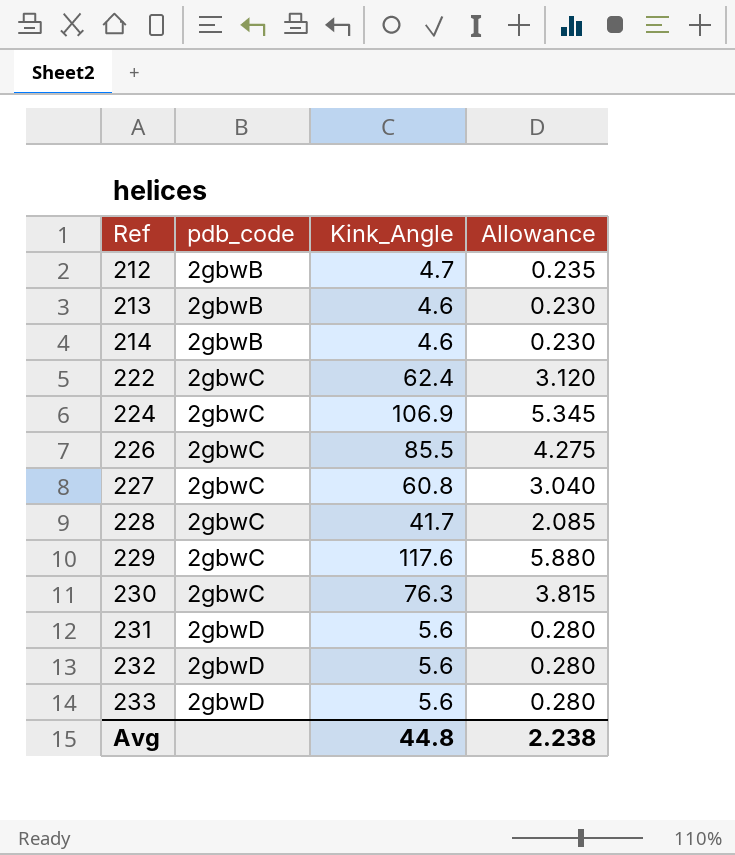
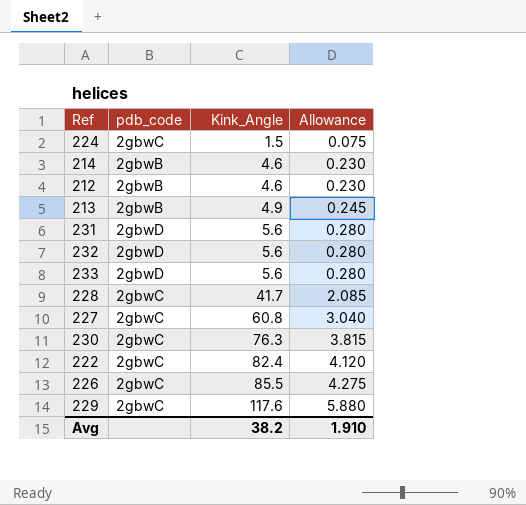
row order: Ref ascending -> Kink_Angle ascending
224 | Kink_Angle: 106.9 -> 1.5
224 | Allowance: 5.345 -> 0.075
212 | Kink_Angle: 4.7 -> 4.6
212 | Allowance: 0.235 -> 0.230
213 | Kink_Angle: 4.6 -> 4.9
213 | Allowance: 0.230 -> 0.245
222 | Kink_Angle: 62.4 -> 82.4
222 | Allowance: 3.120 -> 4.120
Avg | Kink_Angle: 44.8 -> 38.2
Avg | Allowance: 2.238 -> 1.910

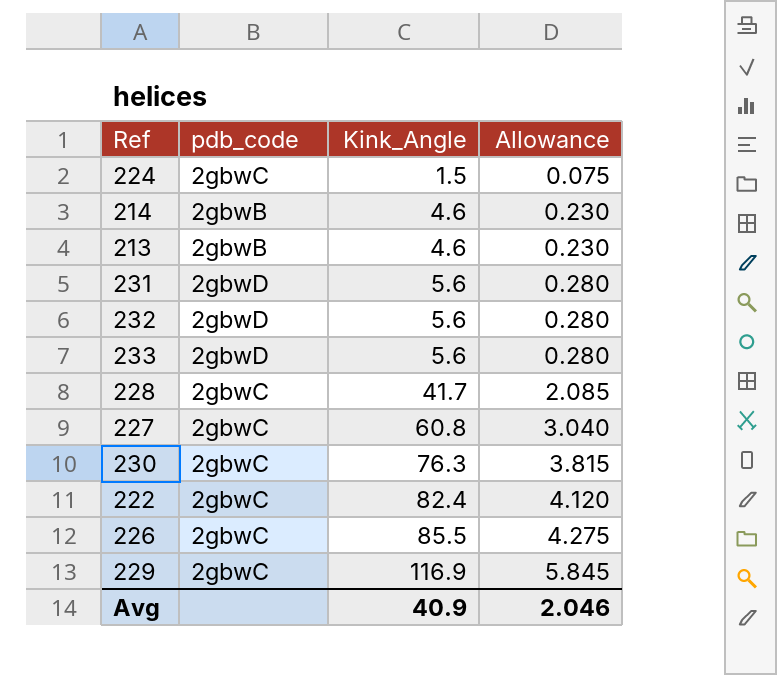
row 212: 2gbwB | 4.6 | 0.230 -> none
213 | Kink_Angle: 4.9 -> 4.6
213 | Allowance: 0.245 -> 0.230
229 | Kink_Angle: 117.6 -> 116.9
229 | Allowance: 5.880 -> 5.845
Avg | Kink_Angle: 38.2 -> 40.9
Avg | Allowance: 1.910 -> 2.046

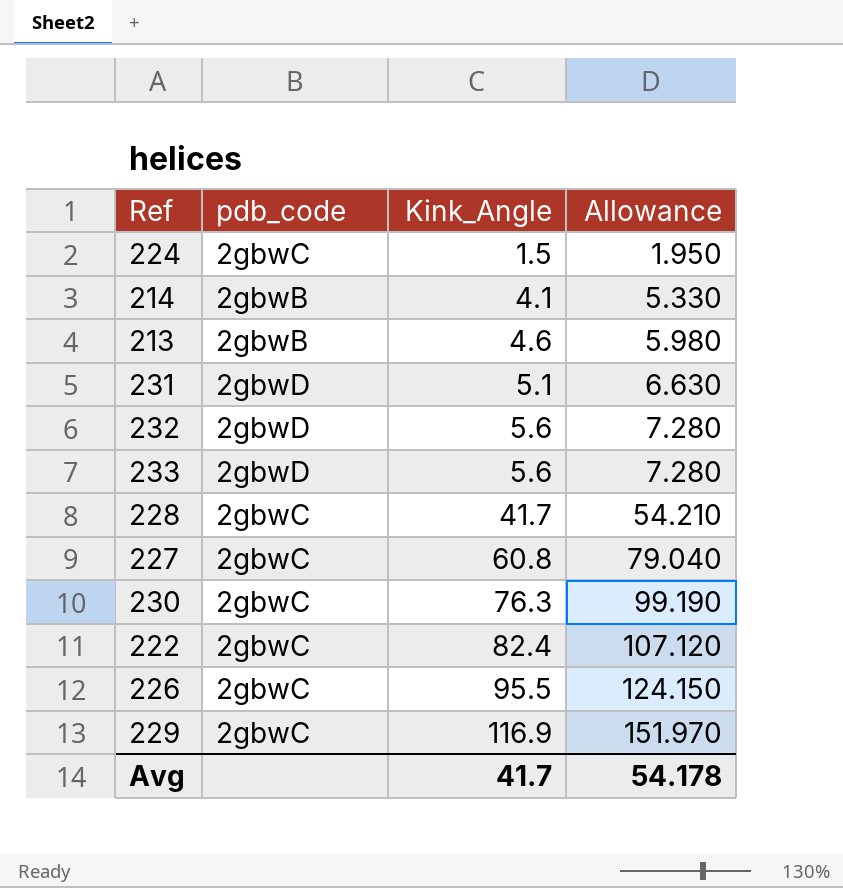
column Allowance | formula: [Kink_Angle] * 0.05 -> [Kink_Angle] * 1.3
214 | Kink_Angle: 4.6 -> 4.1
231 | Kink_Angle: 5.6 -> 5.1
226 | Kink_Angle: 85.5 -> 95.5
Avg | Kink_Angle: 40.9 -> 41.7
Avg | Allowance: 2.046 -> 54.178

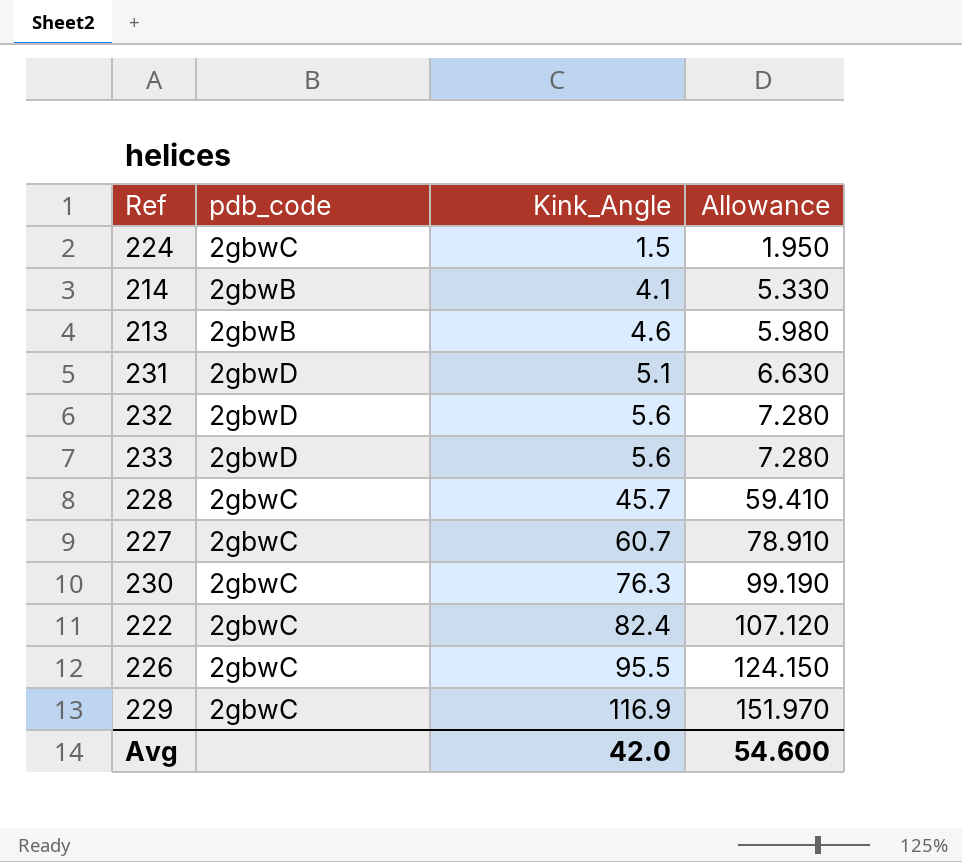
228 | Kink_Angle: 41.7 -> 45.7
228 | Allowance: 54.210 -> 59.410
227 | Kink_Angle: 60.8 -> 60.7
227 | Allowance: 79.040 -> 78.910
Avg | Kink_Angle: 41.7 -> 42.0
Avg | Allowance: 54.178 -> 54.600

